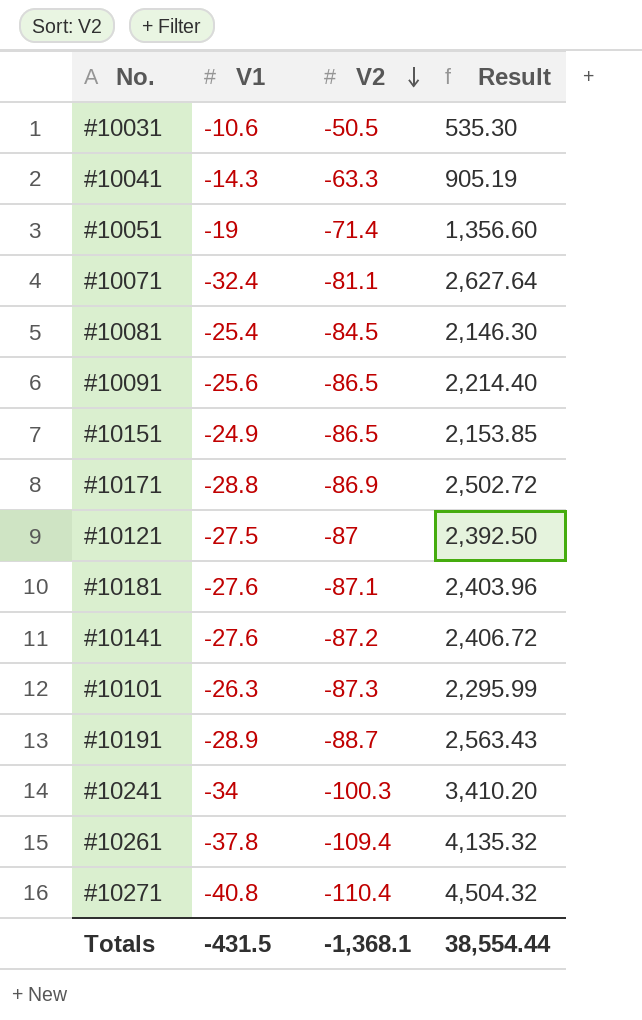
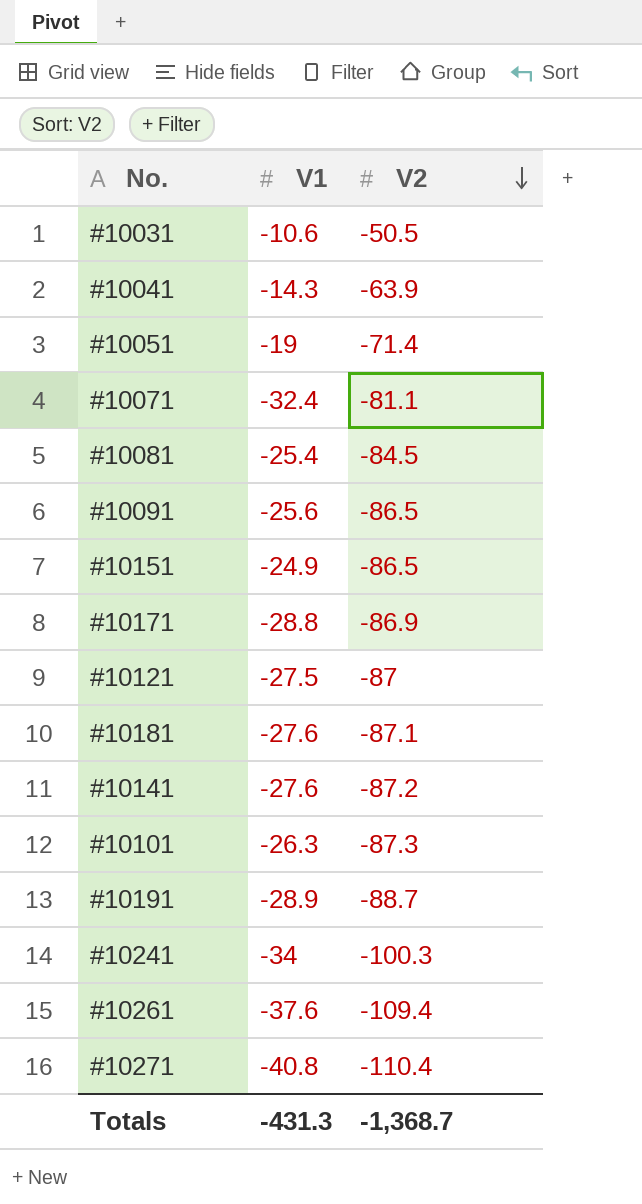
column Result | formula: [V1] * [V2] -> none
#10041 | V2: -63.3 -> -63.9
#10261 | V1: -37.8 -> -37.6
Totals | V1: -431.5 -> -431.3
Totals | V2: -1,368.1 -> -1,368.7

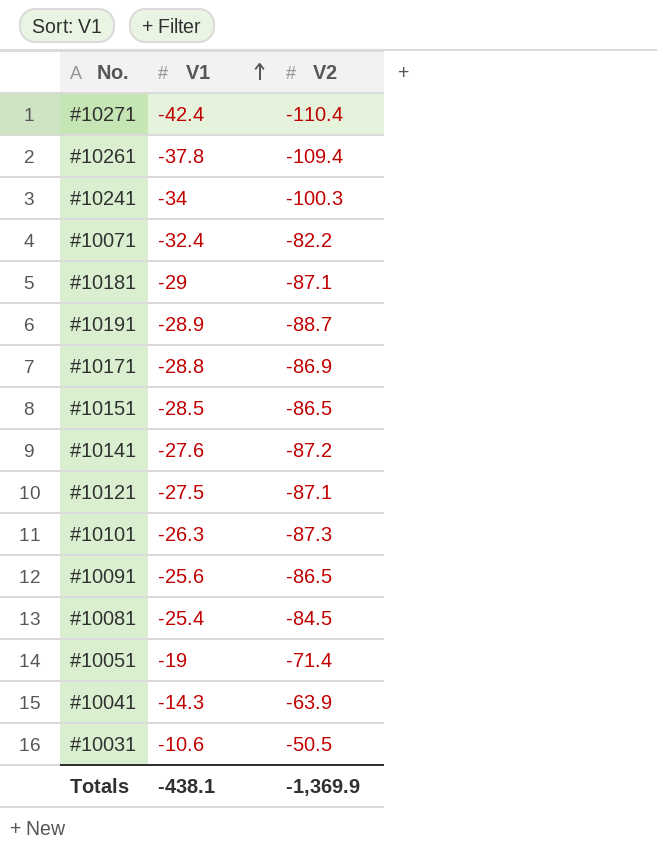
row order: V2 descending -> V1 ascending
#10271 | V1: -40.8 -> -42.4
#10261 | V1: -37.6 -> -37.8
#10071 | V2: -81.1 -> -82.2
#10181 | V1: -27.6 -> -29
#10151 | V1: -24.9 -> -28.5
#10121 | V2: -87 -> -87.1
Totals | V1: -431.3 -> -438.1
Totals | V2: -1,368.7 -> -1,369.9

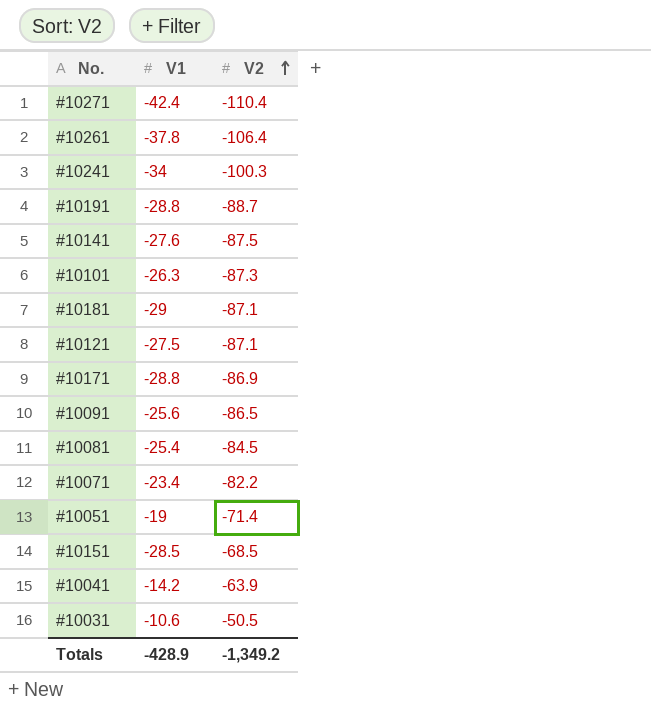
row order: V1 ascending -> V2 ascending
#10261 | V2: -109.4 -> -106.4
#10191 | V1: -28.9 -> -28.8
#10141 | V2: -87.2 -> -87.5
#10071 | V1: -32.4 -> -23.4
#10151 | V2: -86.5 -> -68.5
#10041 | V1: -14.3 -> -14.2
Totals | V1: -438.1 -> -428.9
Totals | V2: -1,369.9 -> -1,349.2

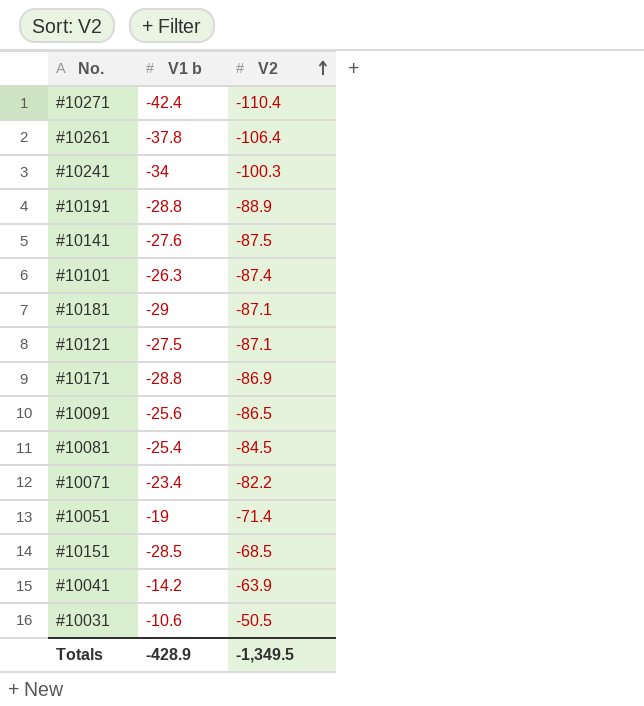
column name: V1 -> V1 b
#10191 | V2: -88.7 -> -88.9
#10101 | V2: -87.3 -> -87.4
Totals | V2: -1,349.2 -> -1,349.5

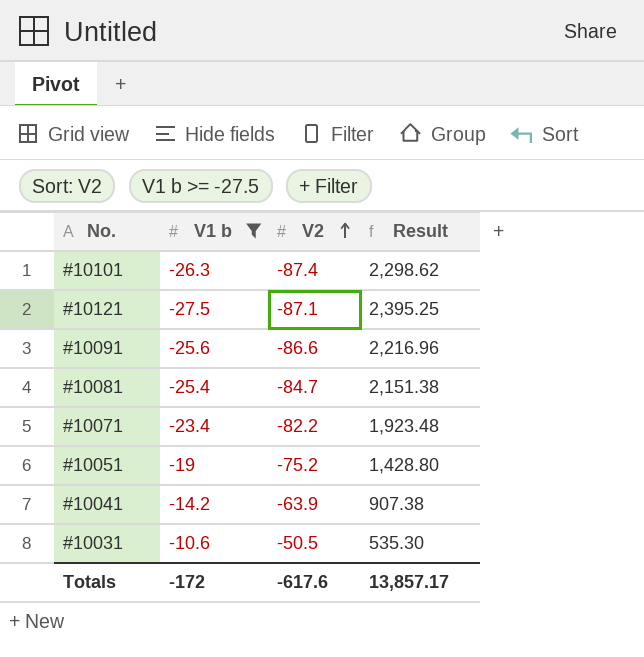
filter: none -> V1 b >= -27.5
column Result | formula: none -> [V1 b] * [V2]
#10091 | V2: -86.5 -> -86.6
#10081 | V2: -84.5 -> -84.7
#10051 | V2: -71.4 -> -75.2
Totals | V1 b: -428.9 -> -172
Totals | V2: -1,349.5 -> -617.6

